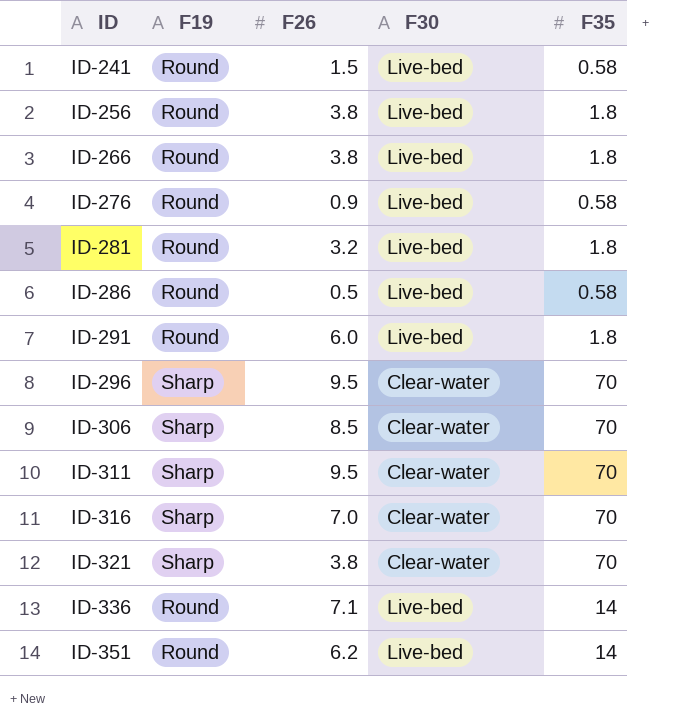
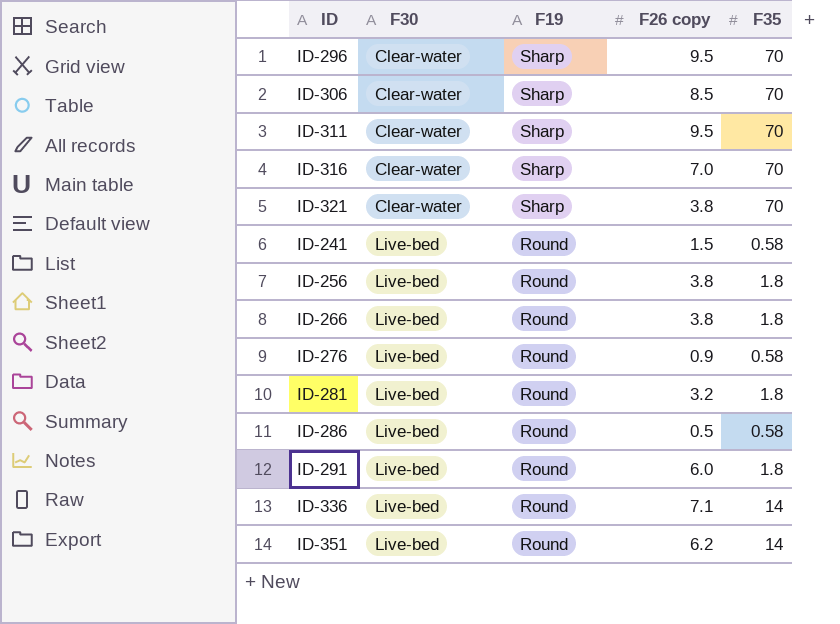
row order: ID ascending -> F30 ascending
column F30 | position: 4 -> 2
column name: F26 -> F26 copy

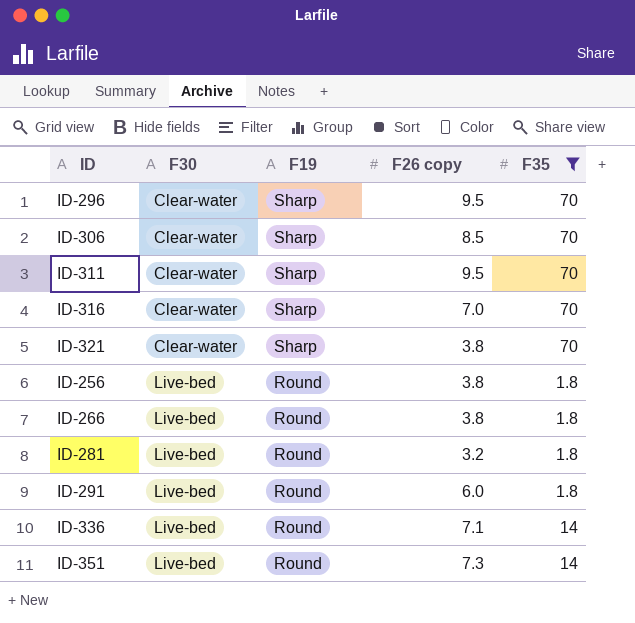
filter: none -> F35 != 0.58
ID-351 | F26 copy: 6.2 -> 7.3

